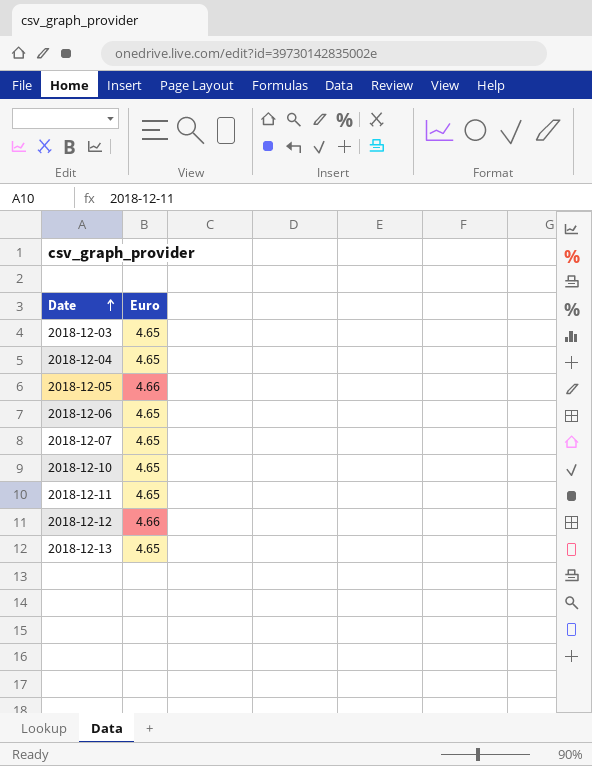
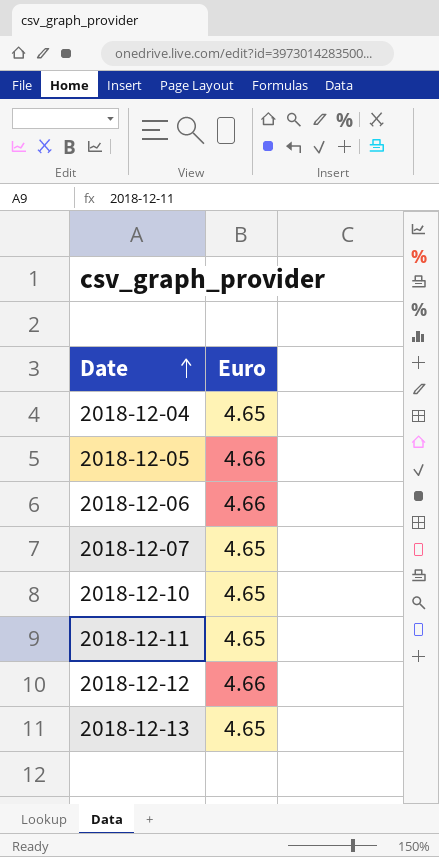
row 2018-12-03: 4.65 -> none
2018-12-06 | Euro: 4.65 -> 4.66

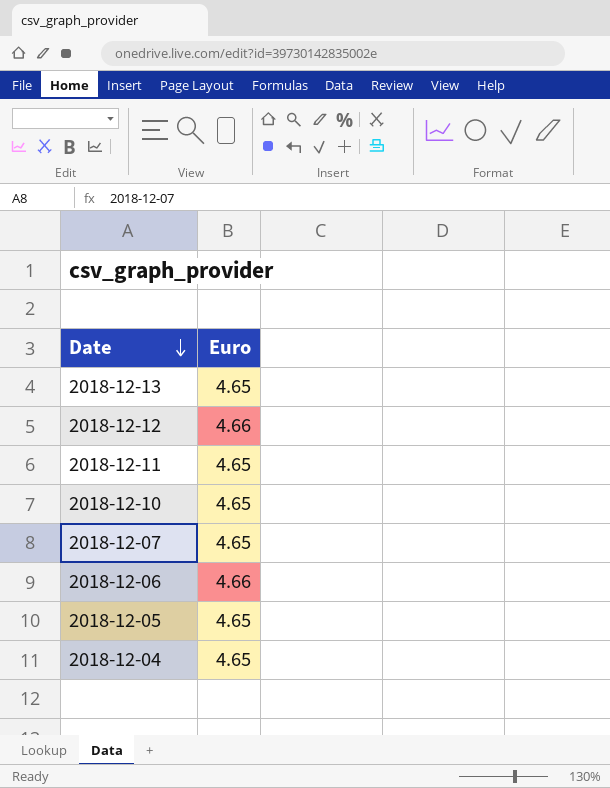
row order: Date ascending -> Date descending
2018-12-05 | Euro: 4.66 -> 4.65

